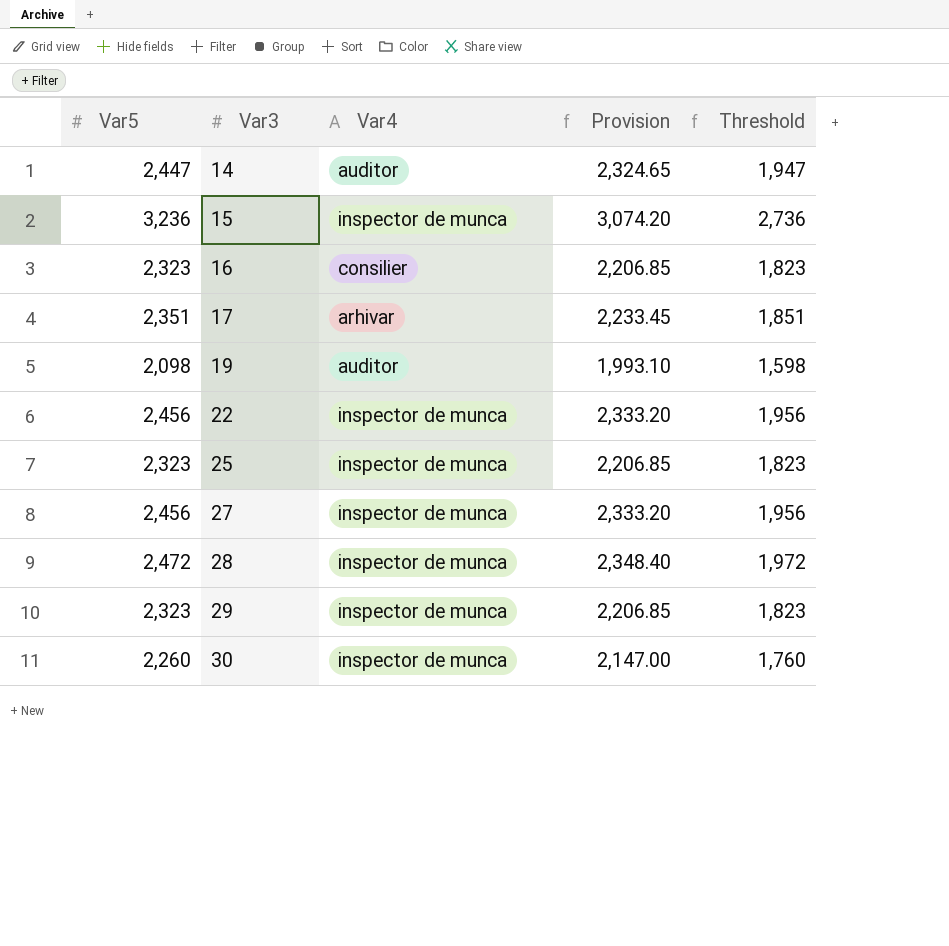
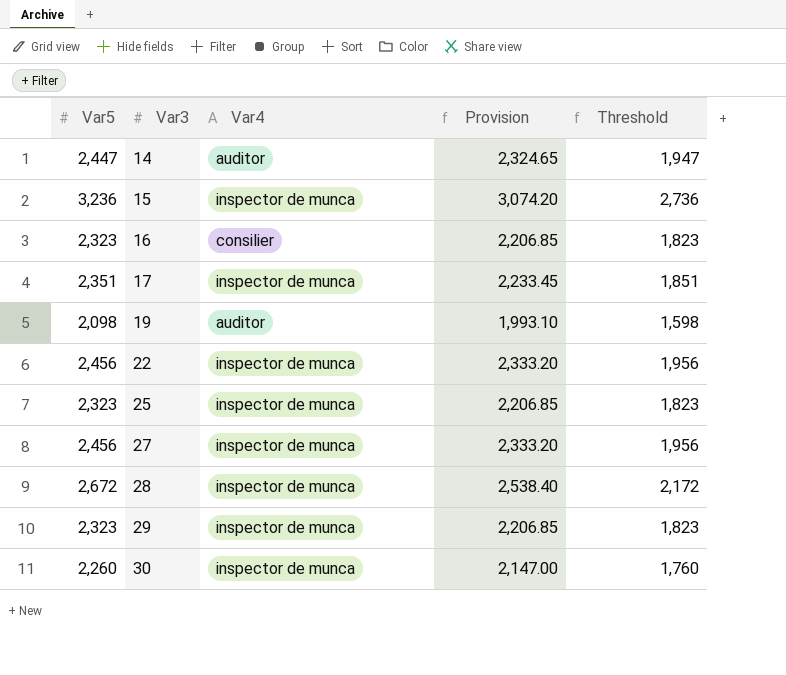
17 | Var4: arhivar -> inspector de munca
28 | Var5: 2,472 -> 2,672
28 | Provision: 2,348.40 -> 2,538.40
28 | Threshold: 1,972 -> 2,172

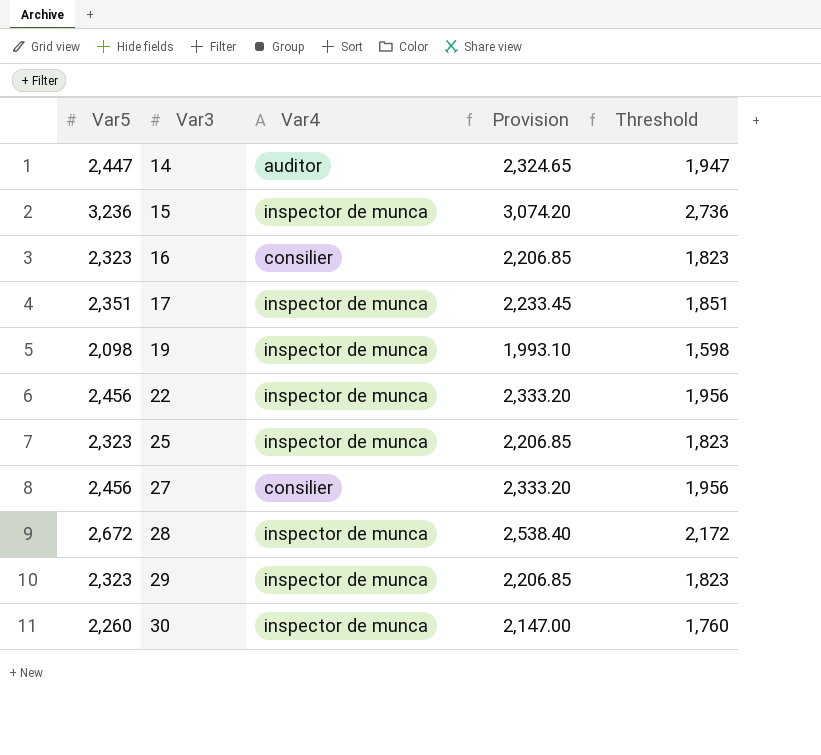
19 | Var4: auditor -> inspector de munca
27 | Var4: inspector de munca -> consilier

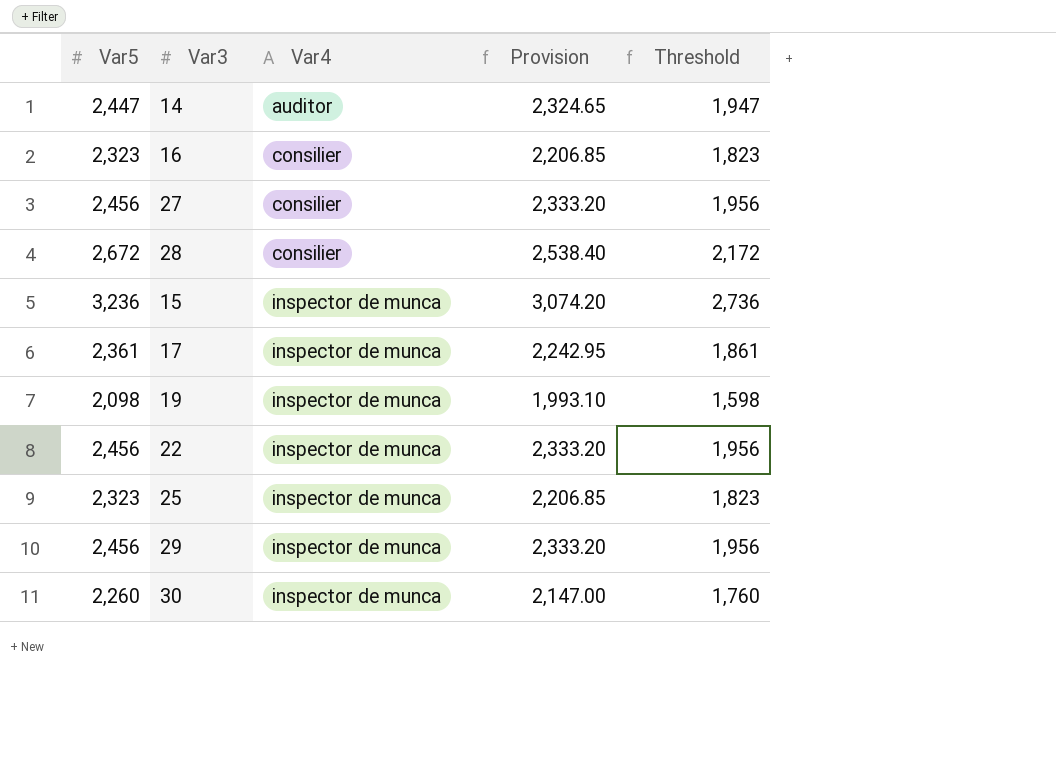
row order: Var3 ascending -> Var4 ascending
28 | Var4: inspector de munca -> consilier
17 | Var5: 2,351 -> 2,361
17 | Provision: 2,233.45 -> 2,242.95
17 | Threshold: 1,851 -> 1,861
29 | Var5: 2,323 -> 2,456
29 | Provision: 2,206.85 -> 2,333.20
29 | Threshold: 1,823 -> 1,956

